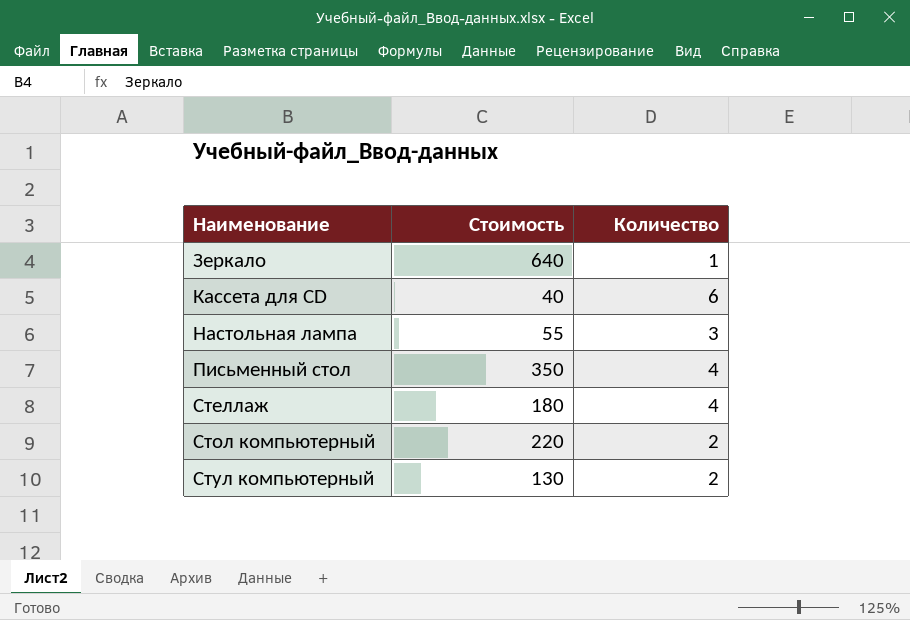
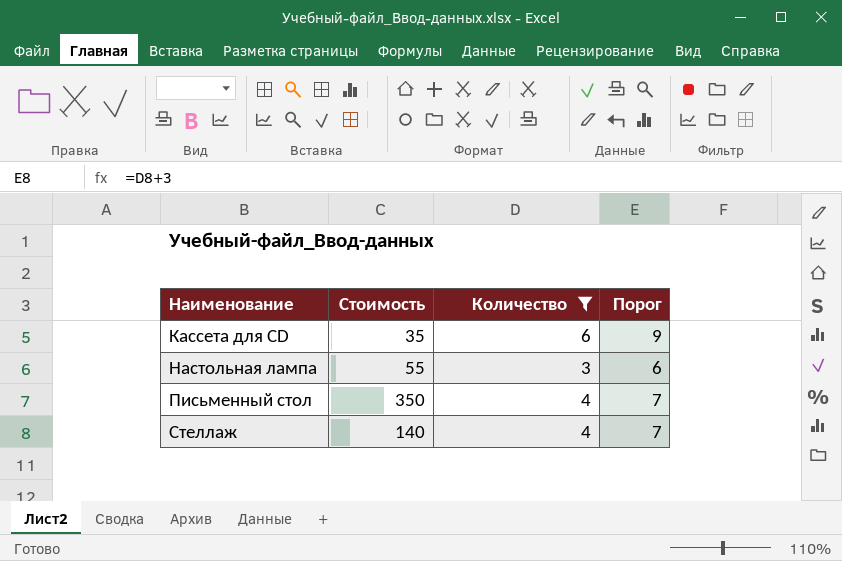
filter: none -> Количество >= 3
column Порог | formula: none -> [Количество] + 3
Кассета для CD | Стоимость: 40 -> 35
Стеллаж | Стоимость: 180 -> 140

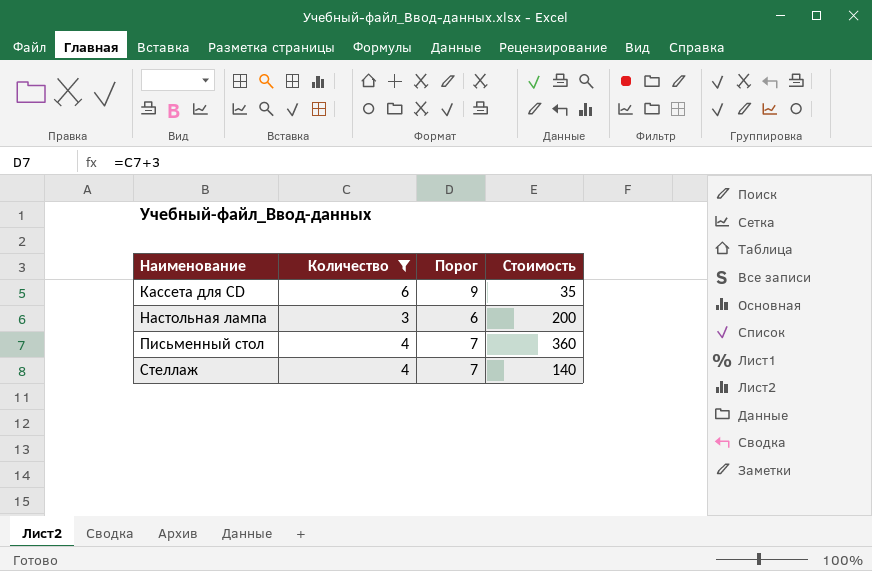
column Стоимость | position: 2 -> 4
Настольная лампа | Стоимость: 55 -> 200
Письменный стол | Стоимость: 350 -> 360

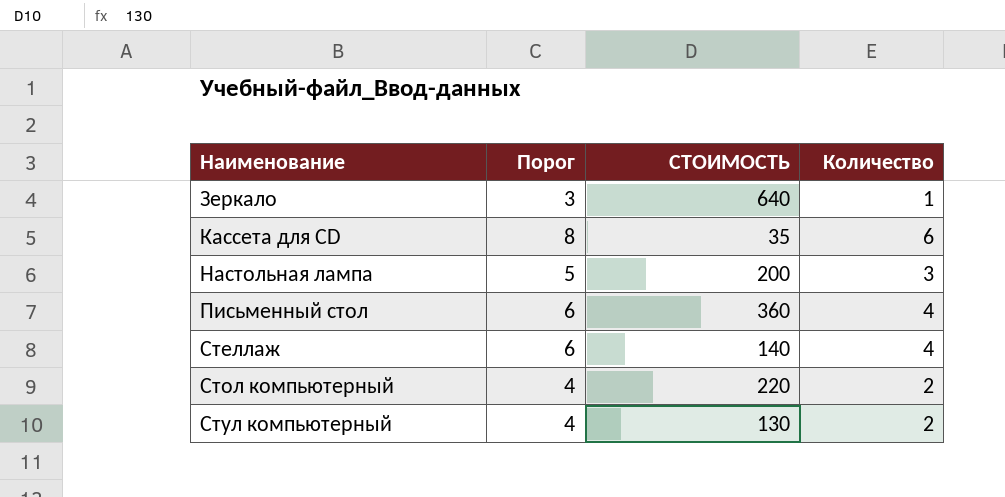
filter: Количество >= 3 -> none
column Порог | formula: [Количество] + 3 -> [Количество] + 2
column name: Стоимость -> СТОИМОСТЬ
column Количество | position: 2 -> 4

